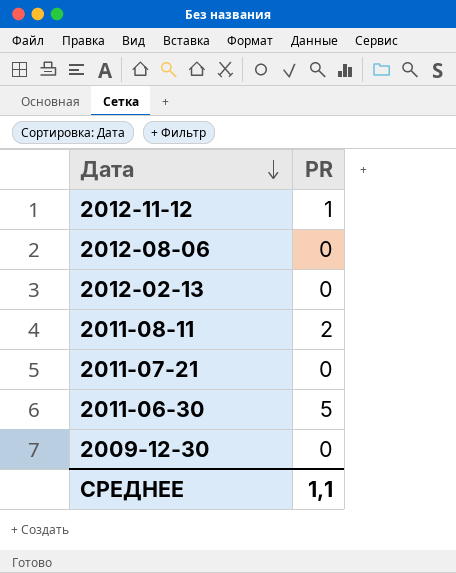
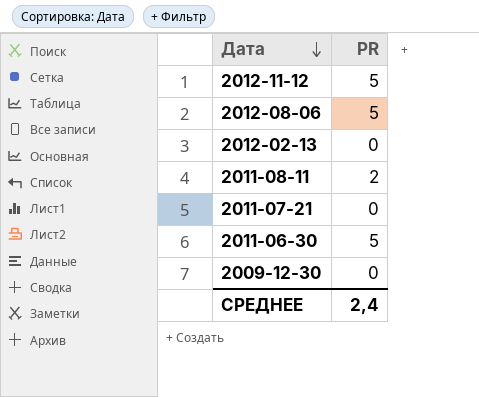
2012-11-12 | PR: 1 -> 5
2012-08-06 | PR: 0 -> 5
СРЕДНЕЕ | PR: 1,1 -> 2,4

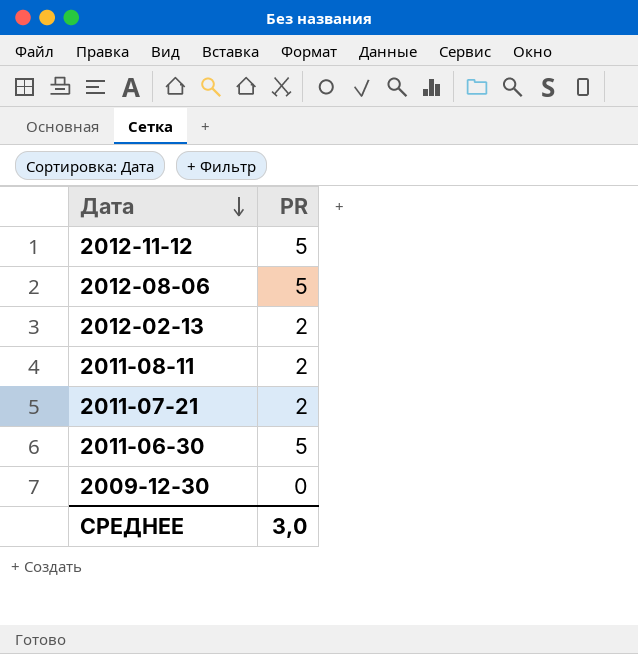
2012-02-13 | PR: 0 -> 2
2011-07-21 | PR: 0 -> 2
СРЕДНЕЕ | PR: 2,4 -> 3,0

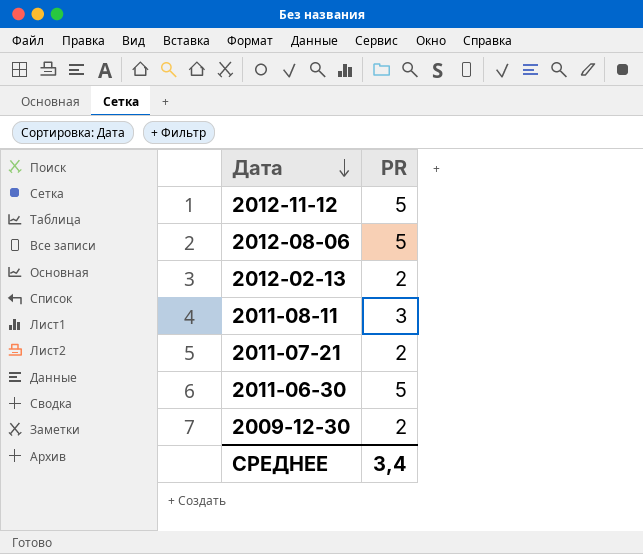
2011-08-11 | PR: 2 -> 3
2009-12-30 | PR: 0 -> 2
СРЕДНЕЕ | PR: 3,0 -> 3,4

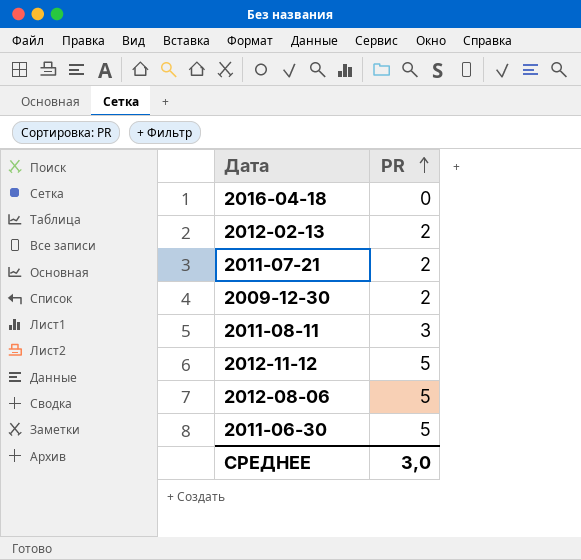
row order: Дата descending -> PR ascending
row 2016-04-18: none -> 0
СРЕДНЕЕ | PR: 3,4 -> 3,0

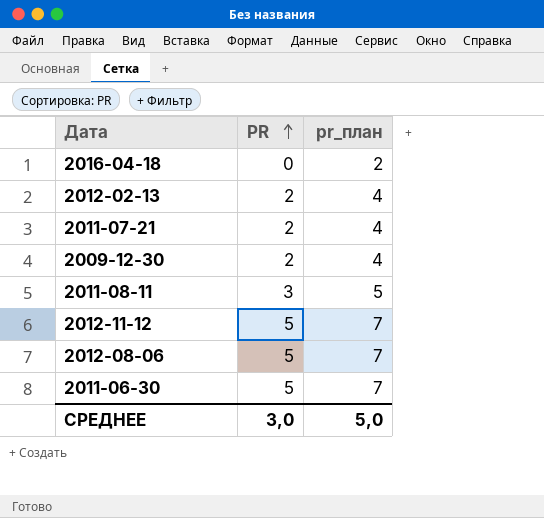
column pr_план | formula: none -> [PR] + 2

